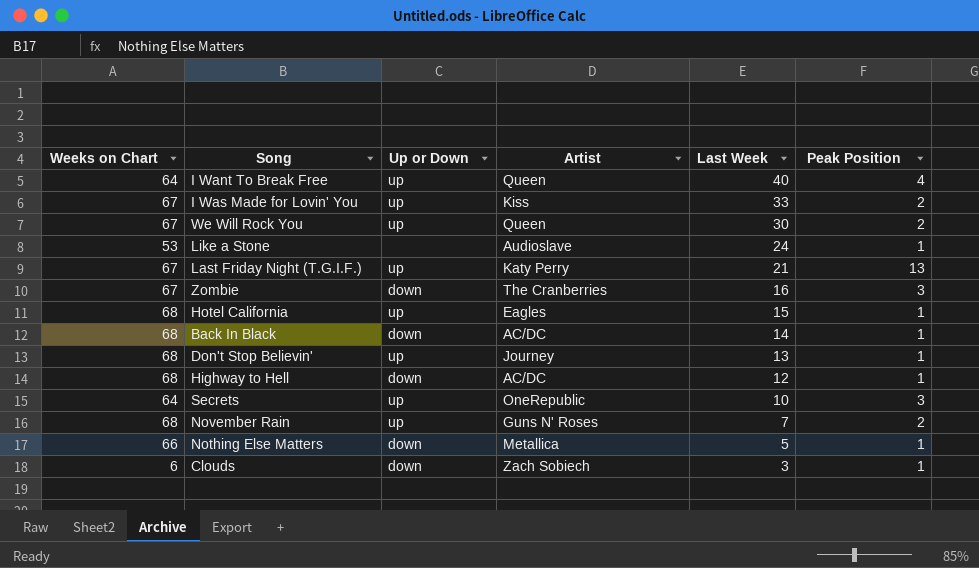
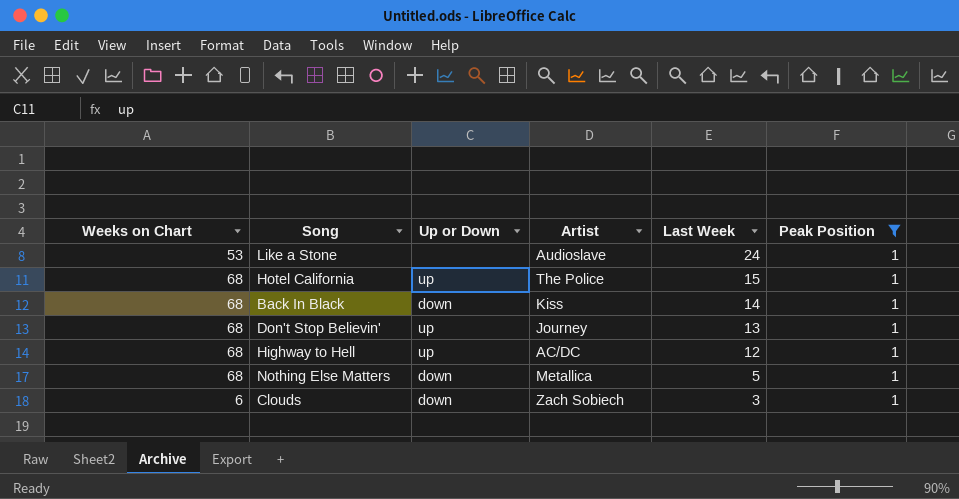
filter: none -> Peak Position = 1
Hotel California | Artist: Eagles -> The Police
Back In Black | Artist: AC/DC -> Kiss
Highway to Hell | Up or Down: down -> up
Nothing Else Matters | Weeks on Chart: 66 -> 68

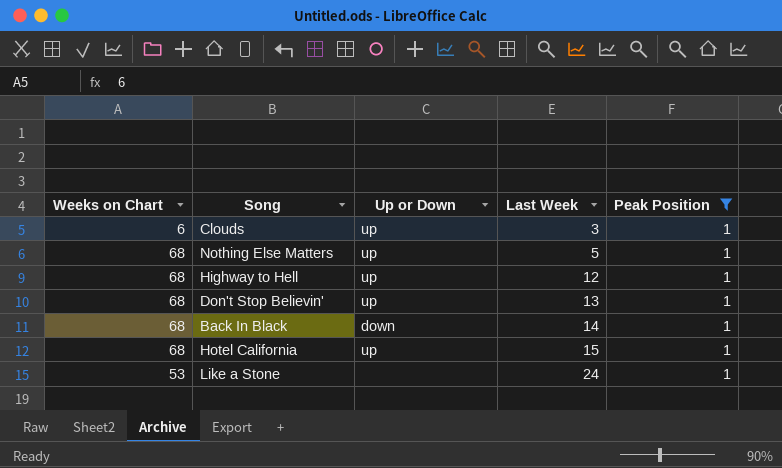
row order: Last Week descending -> Last Week ascending
column Artist | position: 4 -> none
Clouds | Up or Down: down -> up
Nothing Else Matters | Up or Down: down -> up

